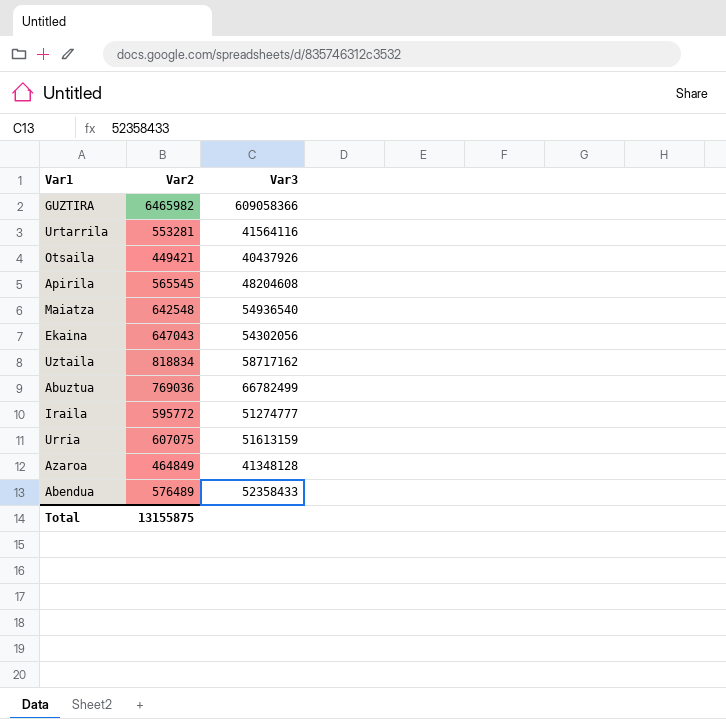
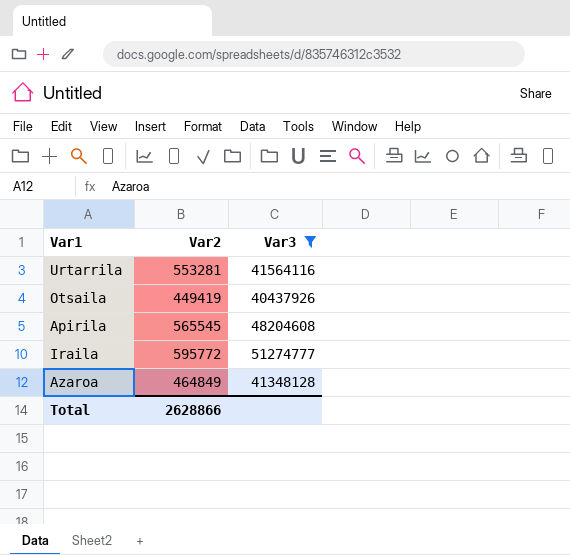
filter: none -> Var3 <= 51274777
Otsaila | Var2: 449421 -> 449419
Total | Var2: 13155875 -> 2628866

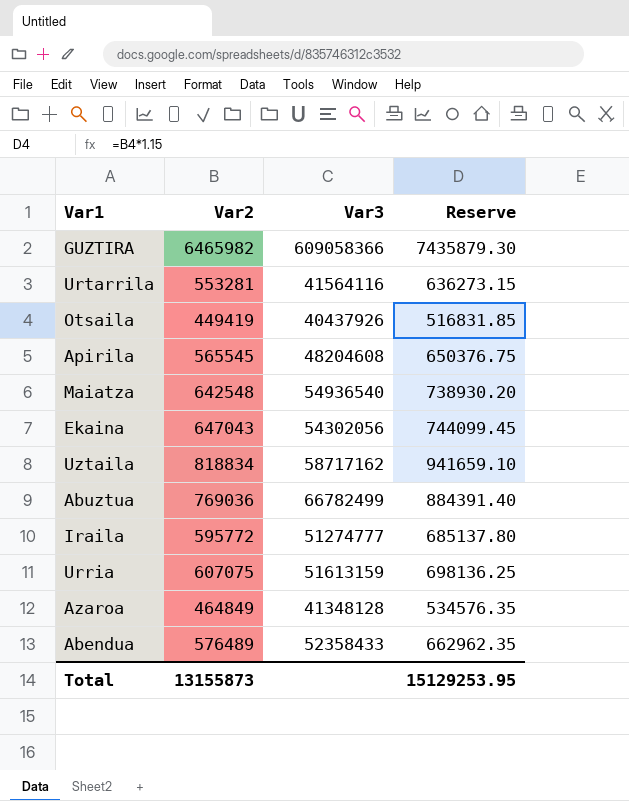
filter: Var3 <= 51274777 -> none
column Reserve | formula: none -> [Var2] * 1.15
Total | Var2: 2628866 -> 13155873

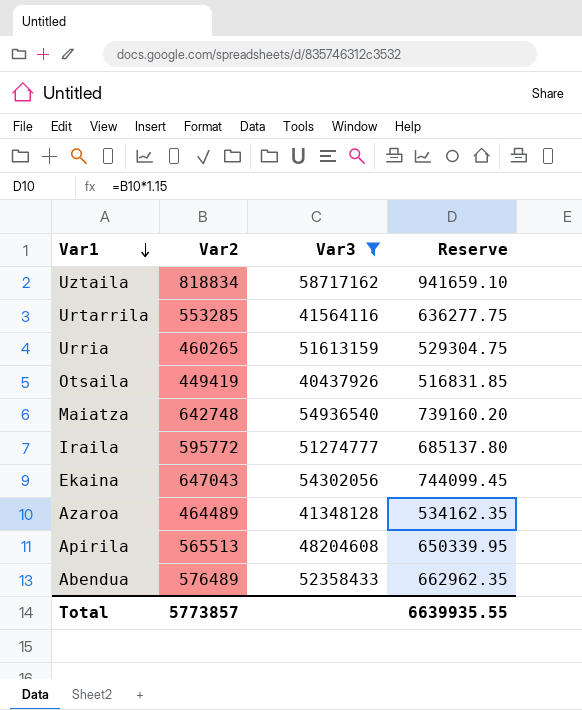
filter: none -> Var3 <= 58717162
row order: none -> Var1 descending
Urtarrila | Var2: 553281 -> 553285
Urtarrila | Reserve: 636273.15 -> 636277.75
Urria | Var2: 607075 -> 460265
Urria | Reserve: 698136.25 -> 529304.75
Maiatza | Var2: 642548 -> 642748
Maiatza | Reserve: 738930.20 -> 739160.20
Azaroa | Var2: 464849 -> 464489
Azaroa | Reserve: 534576.35 -> 534162.35
Apirila | Var2: 565545 -> 565513
Apirila | Reserve: 650376.75 -> 650339.95
Total | Var2: 13155873 -> 5773857
Total | Reserve: 15129253.95 -> 6639935.55

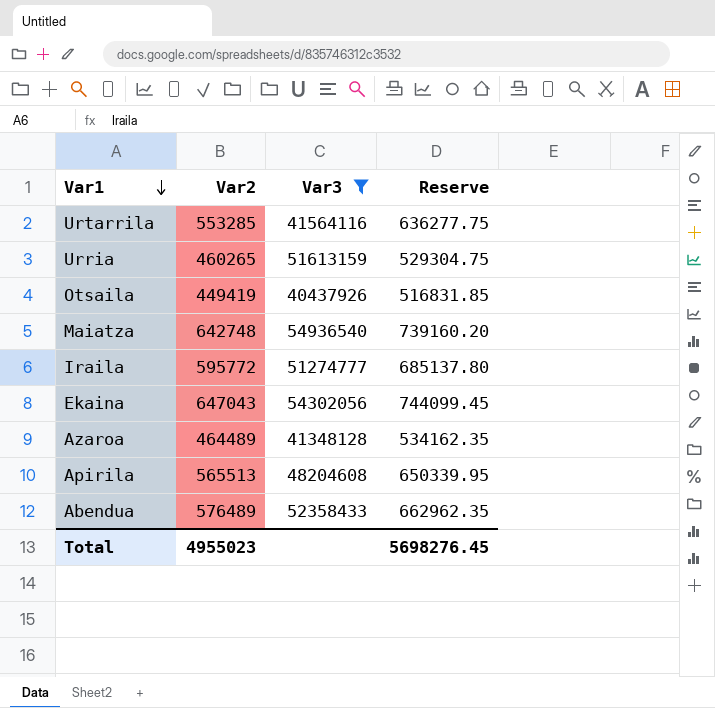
row Uztaila: 818834 | 58717162 | 941659.10 -> none
Total | Var2: 5773857 -> 4955023
Total | Reserve: 6639935.55 -> 5698276.45

